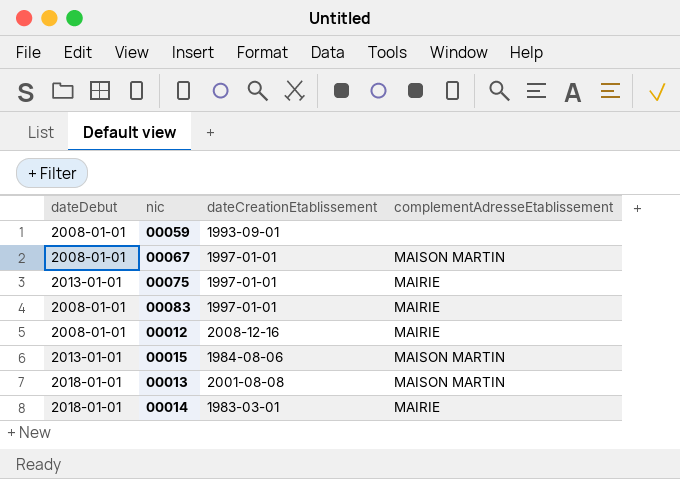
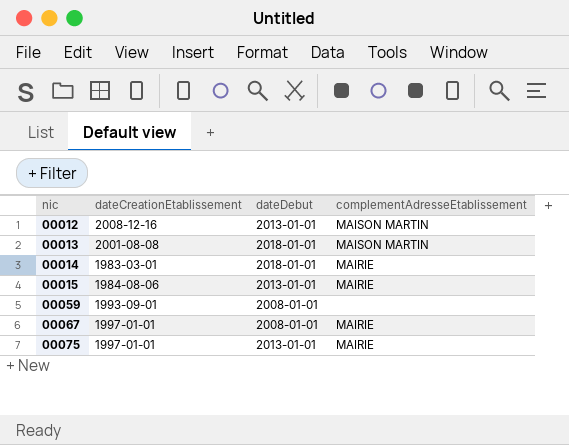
row order: none -> nic ascending
column dateDebut | position: 1 -> 3
row 00083: 2008-01-01 | 1997-01-01 | MAIRIE -> none
00012 | dateDebut: 2008-01-01 -> 2013-01-01
00012 | complementAdresseEtablissement: MAIRIE -> MAISON MARTIN
00015 | complementAdresseEtablissement: MAISON MARTIN -> MAIRIE
00067 | complementAdresseEtablissement: MAISON MARTIN -> MAIRIE

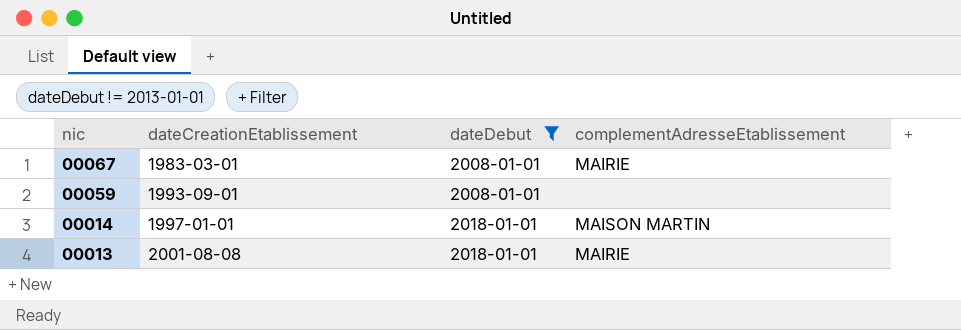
filter: none -> dateDebut != 2013-01-01
row order: nic ascending -> nic descending
00067 | dateCreationEtablissement: 1997-01-01 -> 1983-03-01
00014 | dateCreationEtablissement: 1983-03-01 -> 1997-01-01
00014 | complementAdresseEtablissement: MAIRIE -> MAISON MARTIN
00013 | complementAdresseEtablissement: MAISON MARTIN -> MAIRIE

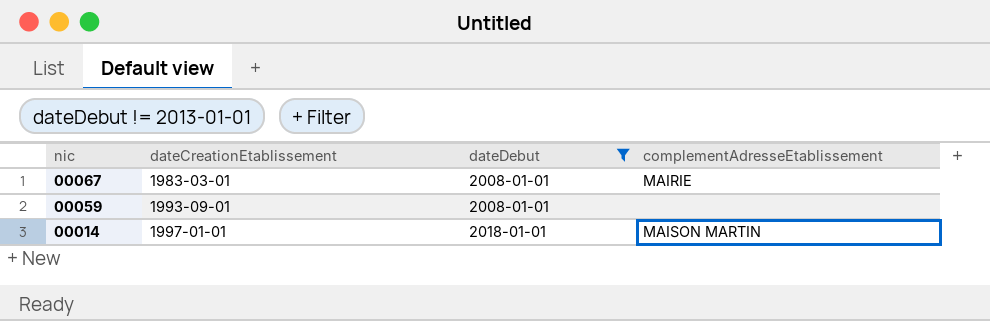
row 00013: 2001-08-08 | 2018-01-01 | MAIRIE -> none

